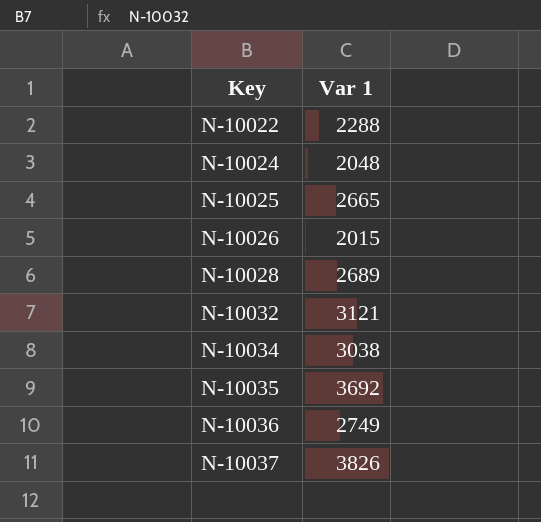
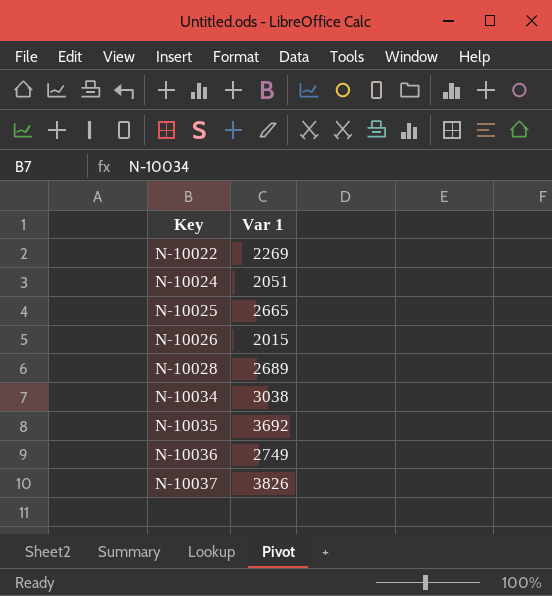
row N-10032: 3121 -> none
N-10022 | Var 1: 2288 -> 2269
N-10024 | Var 1: 2048 -> 2051

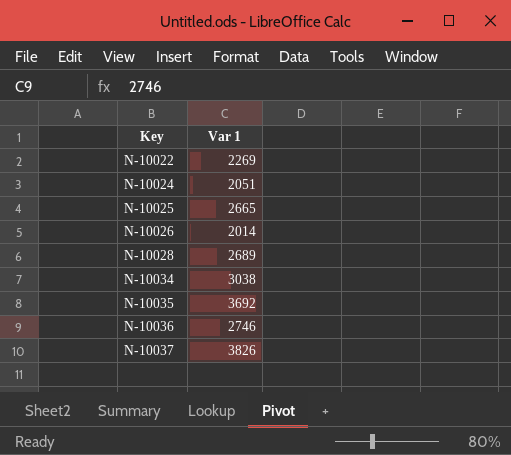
N-10026 | Var 1: 2015 -> 2014
N-10036 | Var 1: 2749 -> 2746

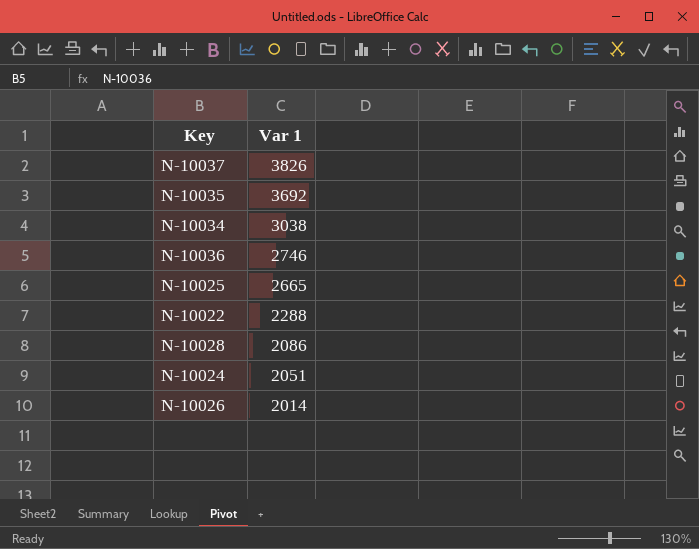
row order: Key ascending -> Var 1 descending
N-10022 | Var 1: 2269 -> 2288
N-10028 | Var 1: 2689 -> 2086

